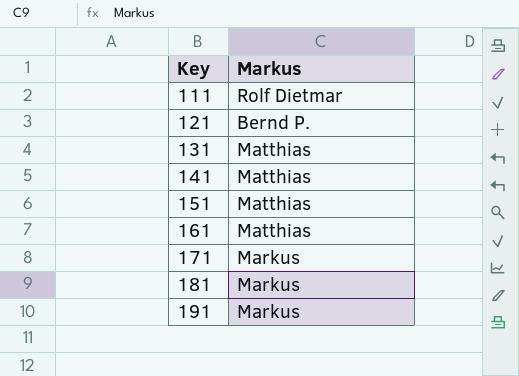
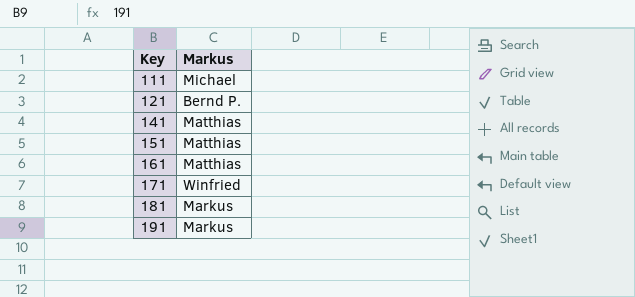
row 131: Matthias -> none
111 | Markus: Rolf Dietmar -> Michael
171 | Markus: Markus -> Winfried

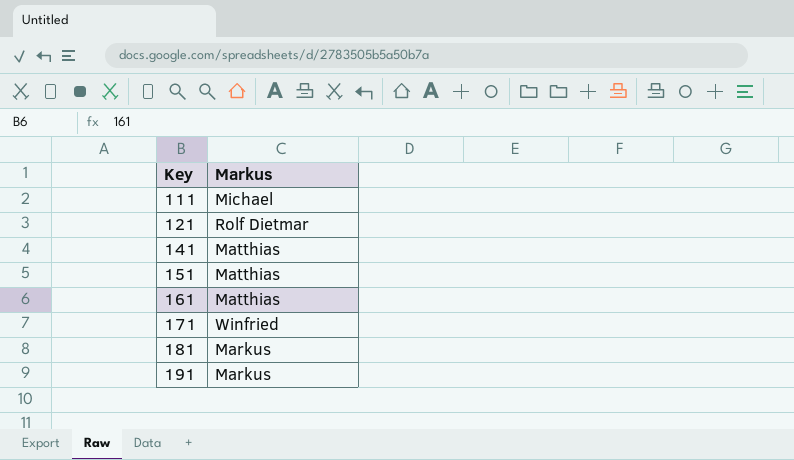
121 | Markus: Bernd P. -> Rolf Dietmar

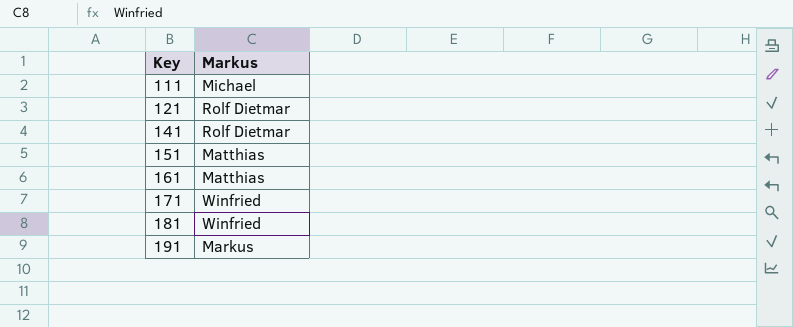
141 | Markus: Matthias -> Rolf Dietmar
181 | Markus: Markus -> Winfried

